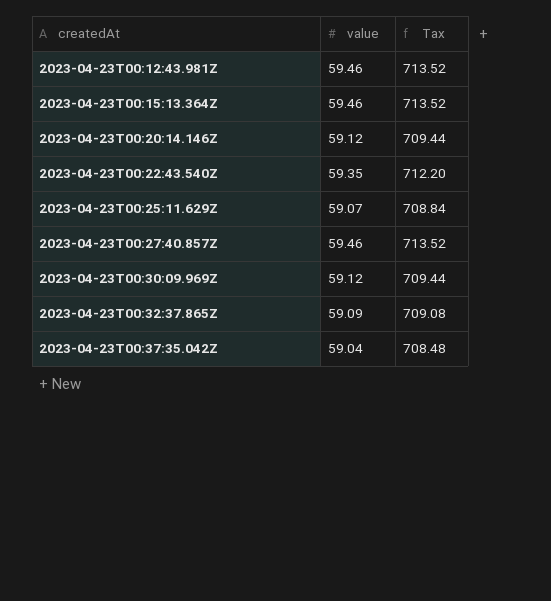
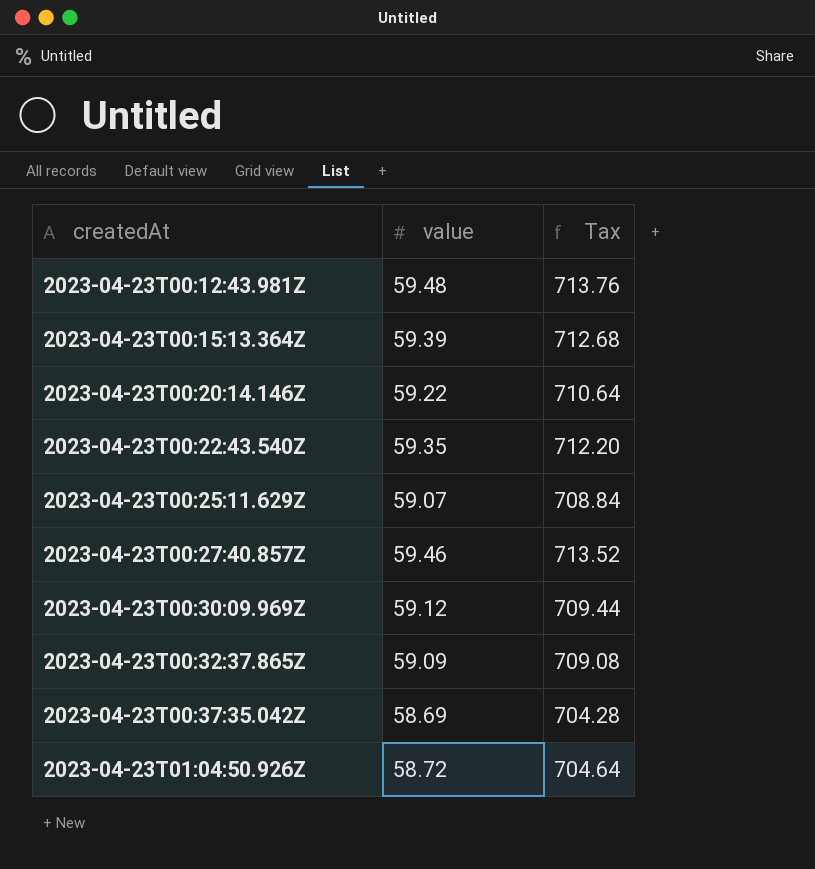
2023-04-23T00:12:43.981Z | value: 59.46 -> 59.48
2023-04-23T00:12:43.981Z | Tax: 713.52 -> 713.76
2023-04-23T00:15:13.364Z | value: 59.46 -> 59.39
2023-04-23T00:15:13.364Z | Tax: 713.52 -> 712.68
2023-04-23T00:20:14.146Z | value: 59.12 -> 59.22
2023-04-23T00:20:14.146Z | Tax: 709.44 -> 710.64
2023-04-23T00:37:35.042Z | value: 59.04 -> 58.69
2023-04-23T00:37:35.042Z | Tax: 708.48 -> 704.28
row 2023-04-23T01:04:50.926Z: none -> 58.72 | 704.64

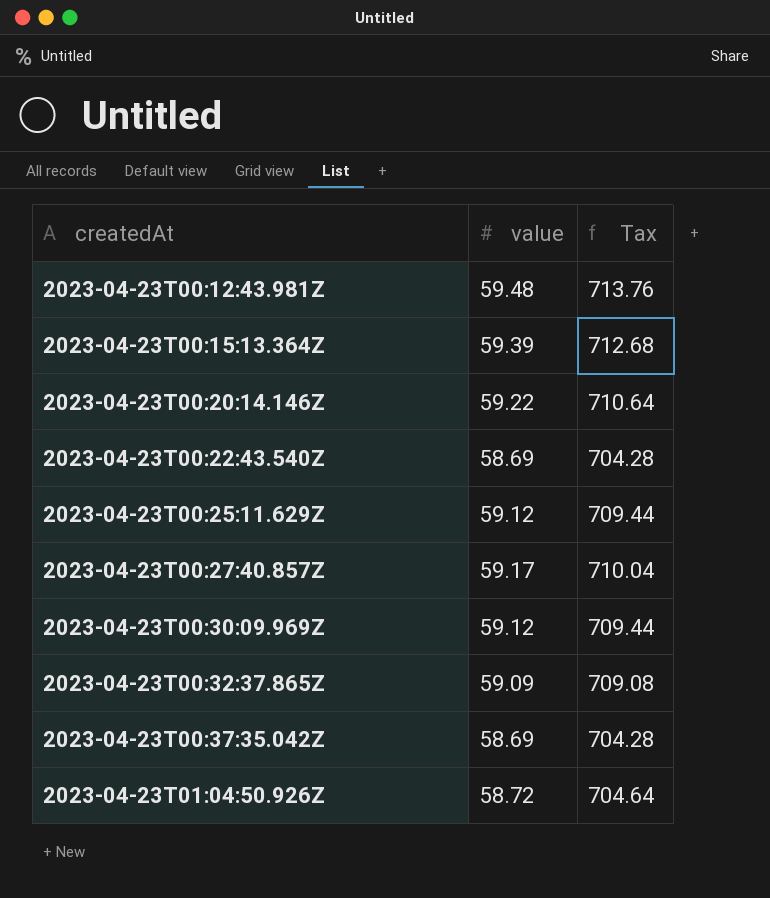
2023-04-23T00:22:43.540Z | value: 59.35 -> 58.69
2023-04-23T00:22:43.540Z | Tax: 712.20 -> 704.28
2023-04-23T00:25:11.629Z | value: 59.07 -> 59.12
2023-04-23T00:25:11.629Z | Tax: 708.84 -> 709.44
2023-04-23T00:27:40.857Z | value: 59.46 -> 59.17
2023-04-23T00:27:40.857Z | Tax: 713.52 -> 710.04

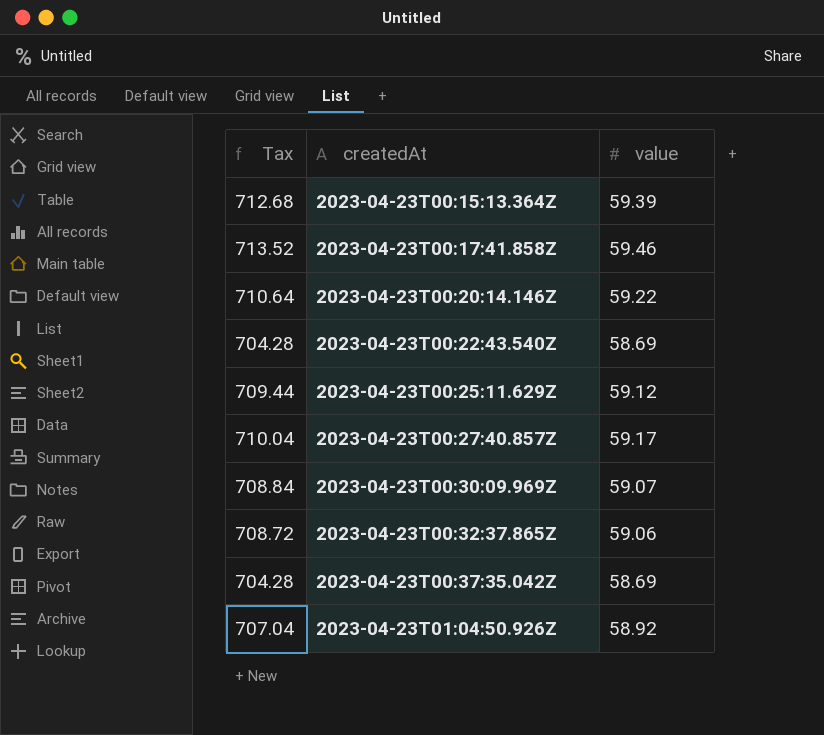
column Tax | position: 3 -> 1
row 2023-04-23T00:12:43.981Z: 59.48 | 713.76 -> none
row 2023-04-23T00:17:41.858Z: none -> 713.52 | 59.46
2023-04-23T00:30:09.969Z | Tax: 709.44 -> 708.84
2023-04-23T00:30:09.969Z | value: 59.12 -> 59.07
2023-04-23T00:32:37.865Z | Tax: 709.08 -> 708.72
2023-04-23T00:32:37.865Z | value: 59.09 -> 59.06
2023-04-23T01:04:50.926Z | Tax: 704.64 -> 707.04
2023-04-23T01:04:50.926Z | value: 58.72 -> 58.92

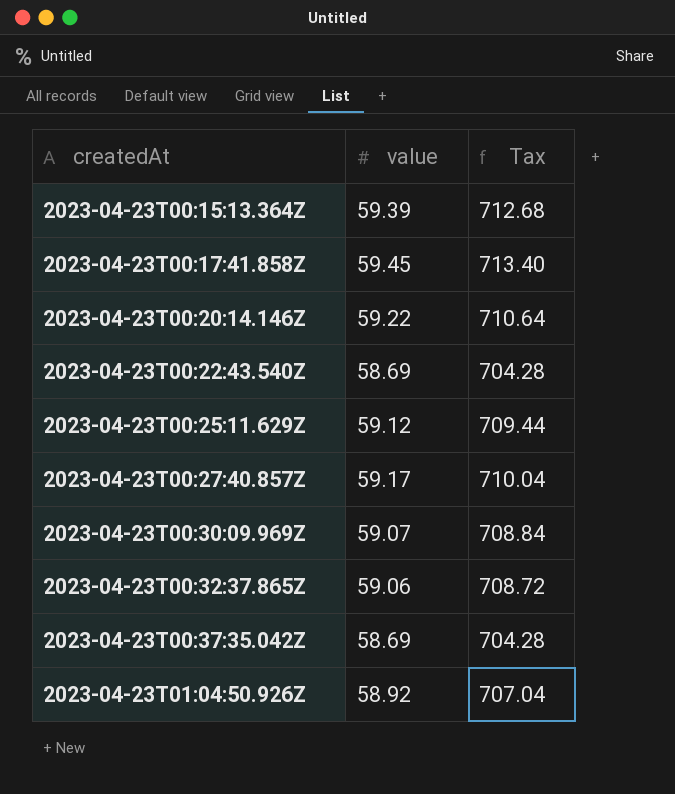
column Tax | position: 1 -> 3
2023-04-23T00:17:41.858Z | value: 59.46 -> 59.45
2023-04-23T00:17:41.858Z | Tax: 713.52 -> 713.40

